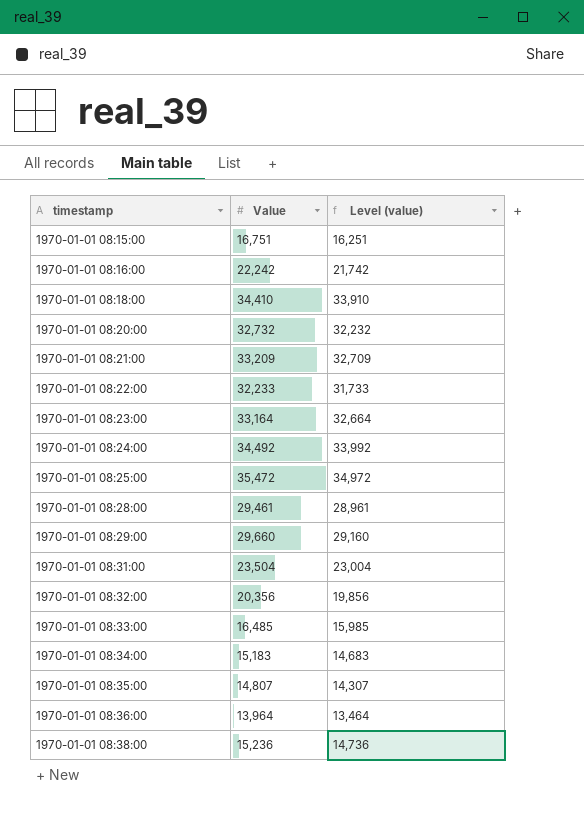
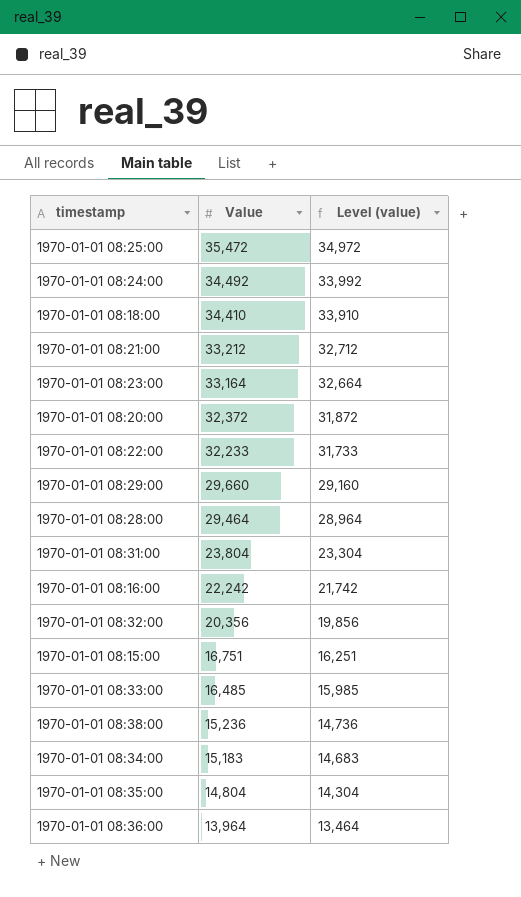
row order: timestamp ascending -> Value descending
1970-01-01 08:21:00 | Value: 33,209 -> 33,212
1970-01-01 08:21:00 | Level (value): 32,709 -> 32,712
1970-01-01 08:20:00 | Value: 32,732 -> 32,372
1970-01-01 08:20:00 | Level (value): 32,232 -> 31,872
1970-01-01 08:28:00 | Value: 29,461 -> 29,464
1970-01-01 08:28:00 | Level (value): 28,961 -> 28,964
1970-01-01 08:31:00 | Value: 23,504 -> 23,804
1970-01-01 08:31:00 | Level (value): 23,004 -> 23,304
1970-01-01 08:35:00 | Value: 14,807 -> 14,804
1970-01-01 08:35:00 | Level (value): 14,307 -> 14,304

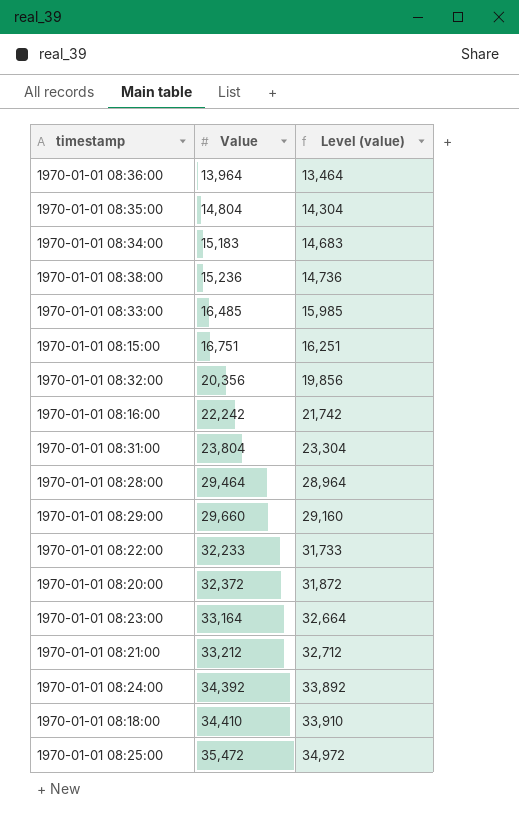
row order: Value descending -> Value ascending
1970-01-01 08:24:00 | Value: 34,492 -> 34,392
1970-01-01 08:24:00 | Level (value): 33,992 -> 33,892

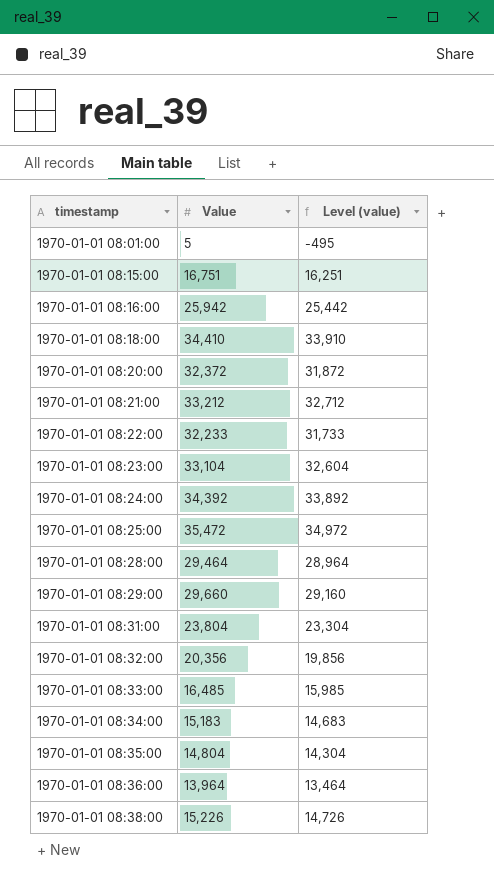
row order: Value ascending -> timestamp ascending
row 1970-01-01 08:01:00: none -> 5 | -495
1970-01-01 08:16:00 | Value: 22,242 -> 25,942
1970-01-01 08:16:00 | Level (value): 21,742 -> 25,442
1970-01-01 08:23:00 | Value: 33,164 -> 33,104
1970-01-01 08:23:00 | Level (value): 32,664 -> 32,604
1970-01-01 08:38:00 | Value: 15,236 -> 15,226
1970-01-01 08:38:00 | Level (value): 14,736 -> 14,726

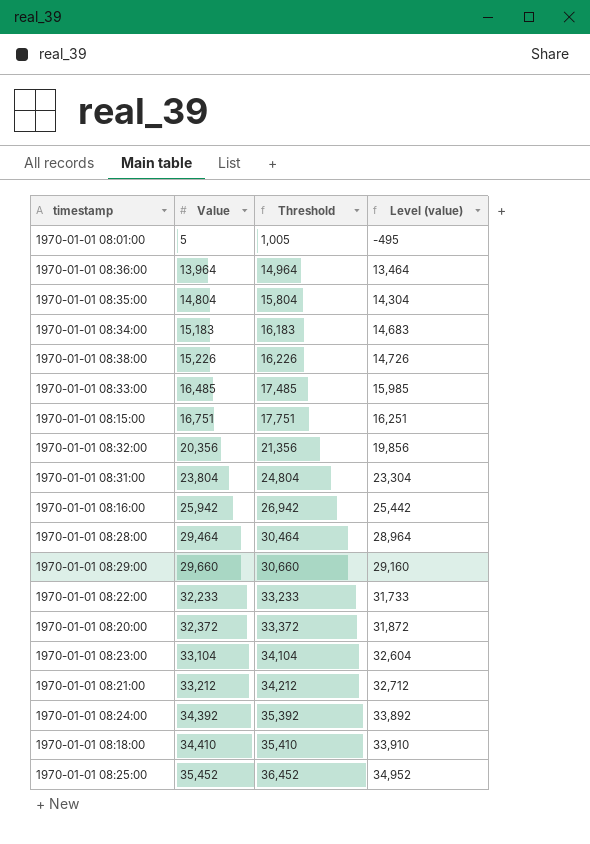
row order: timestamp ascending -> Value ascending
column Threshold | formula: none -> [Value] + 1000
1970-01-01 08:25:00 | Value: 35,472 -> 35,452
1970-01-01 08:25:00 | Level (value): 34,972 -> 34,952

